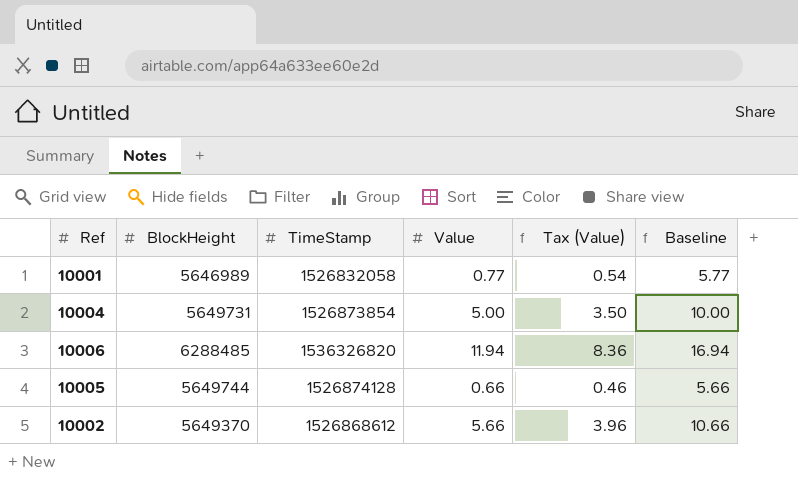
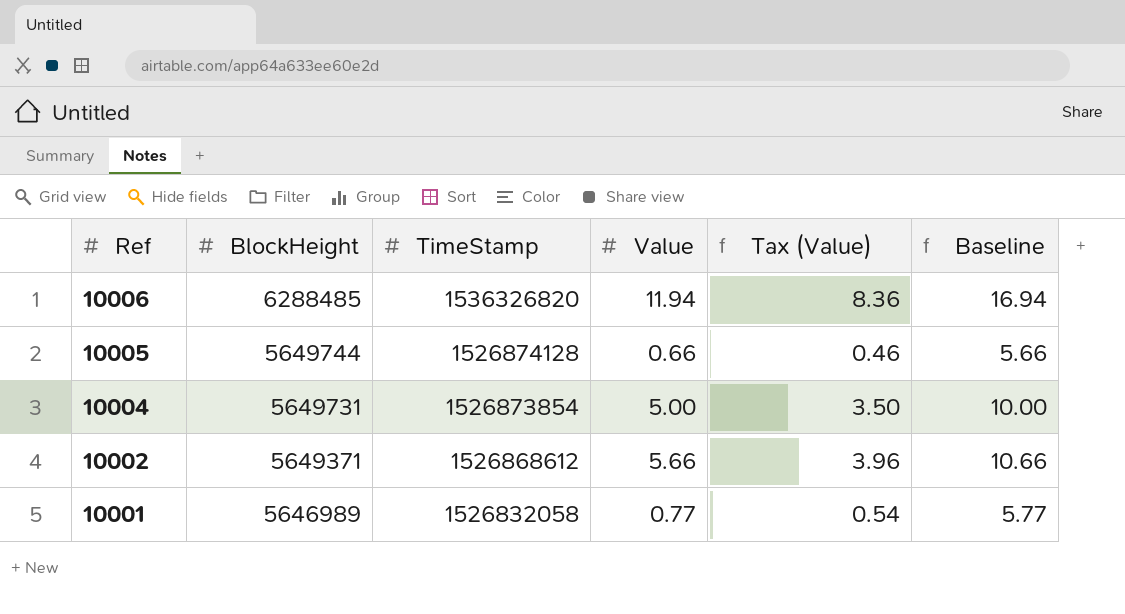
row order: none -> Ref descending
10002 | BlockHeight: 5649370 -> 5649371

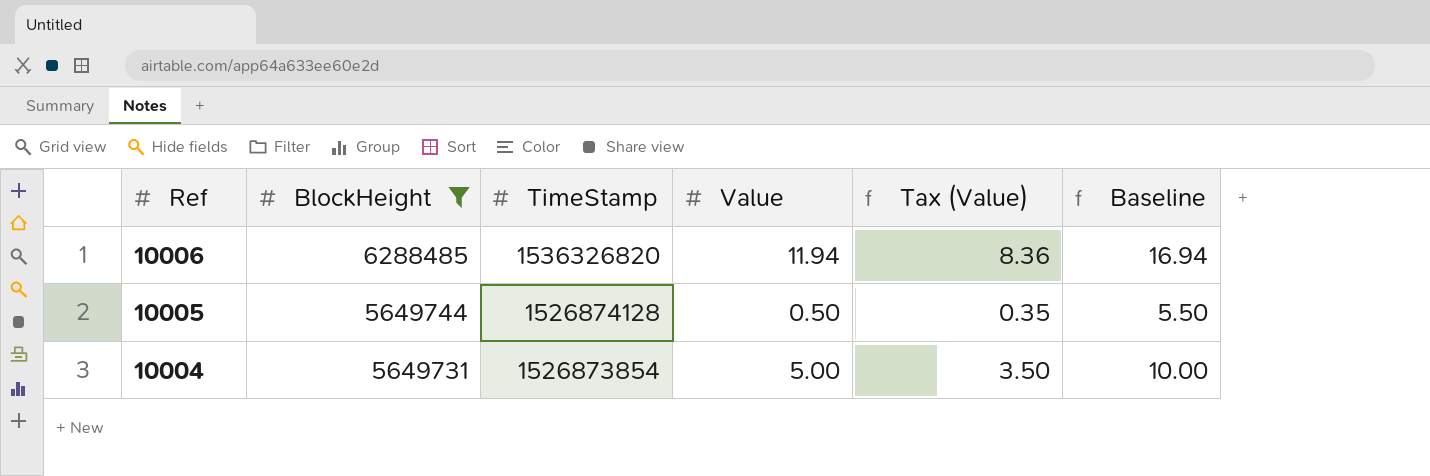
filter: none -> BlockHeight >= 5649731
10005 | Value: 0.66 -> 0.50
10005 | Tax (Value): 0.46 -> 0.35
10005 | Baseline: 5.66 -> 5.50

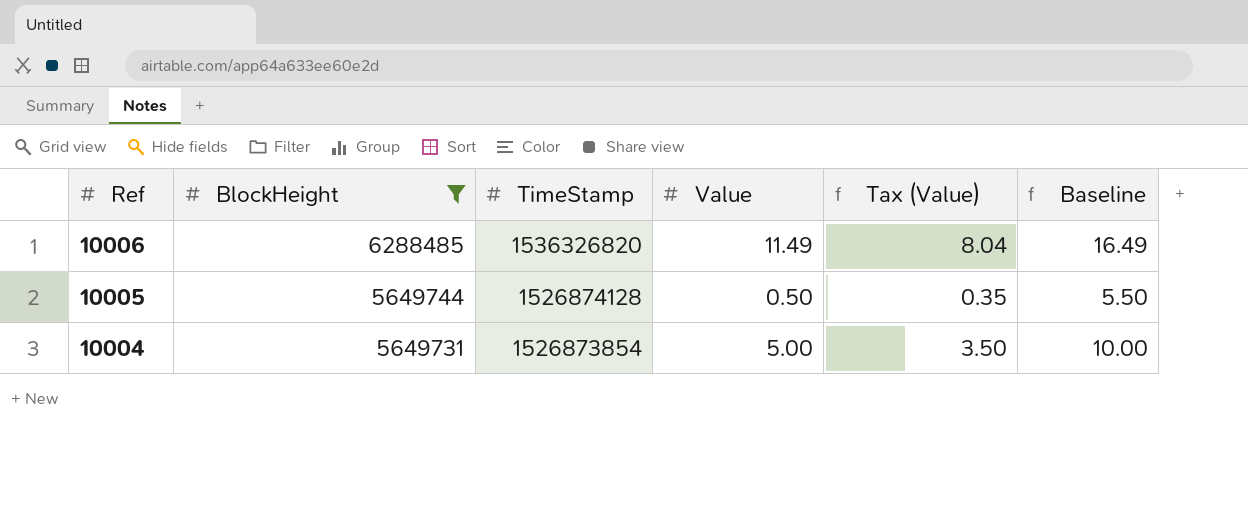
10006 | Value: 11.94 -> 11.49
10006 | Tax (Value): 8.36 -> 8.04
10006 | Baseline: 16.94 -> 16.49

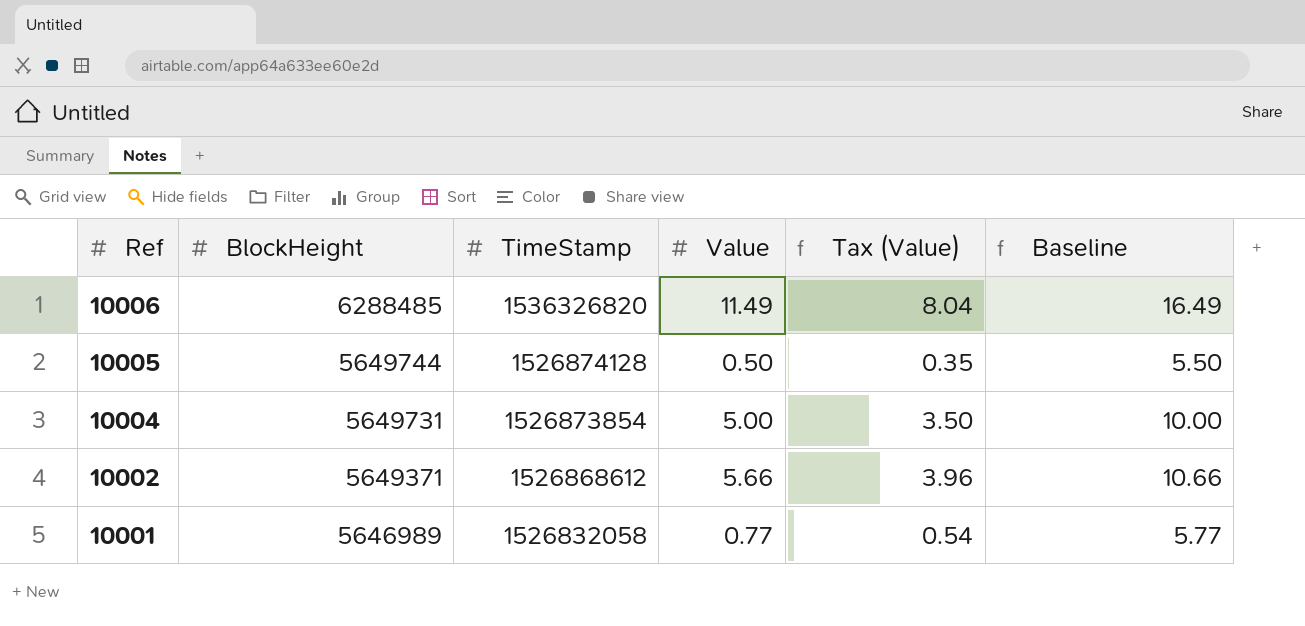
filter: BlockHeight >= 5649731 -> none

